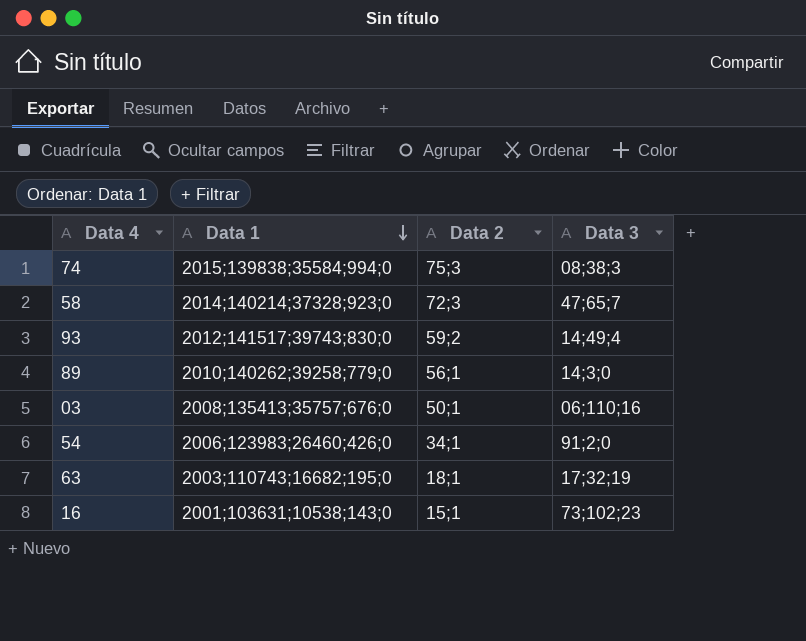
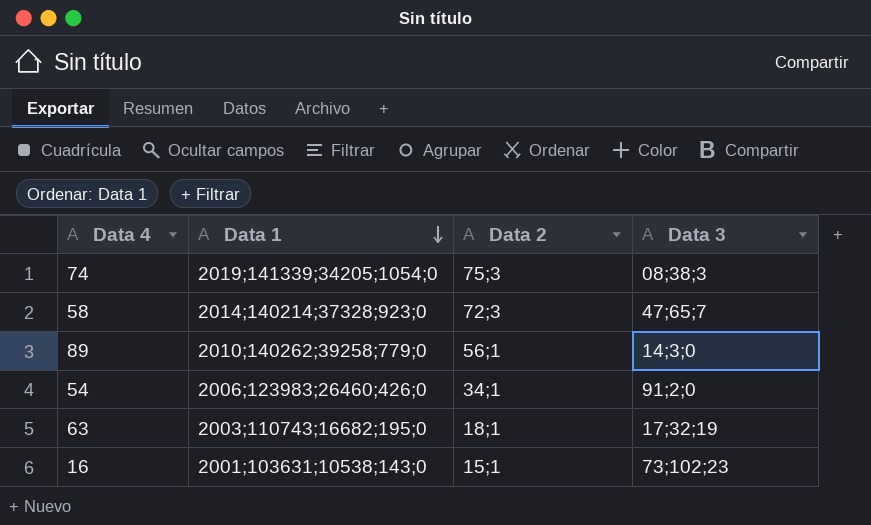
row 93: 2012;141517;39743;830;0 | 59;2 | 14;49;4 -> none
row 03: 2008;135413;35757;676;0 | 50;1 | 06;110;16 -> none
74 | Data 1: 2015;139838;35584;994;0 -> 2019;141339;34205;1054;0

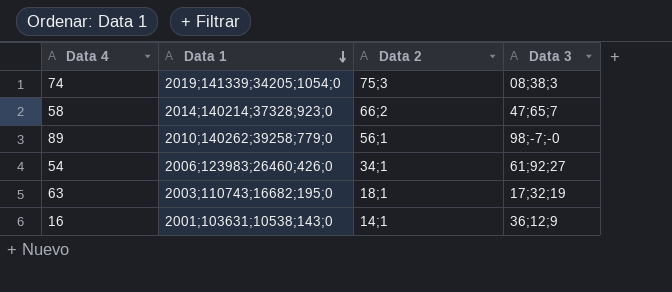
58 | Data 2: 72;3 -> 66;2
89 | Data 3: 14;3;0 -> 98;-7;-0
54 | Data 3: 91;2;0 -> 61;92;27
16 | Data 2: 15;1 -> 14;1
16 | Data 3: 73;102;23 -> 36;12;9

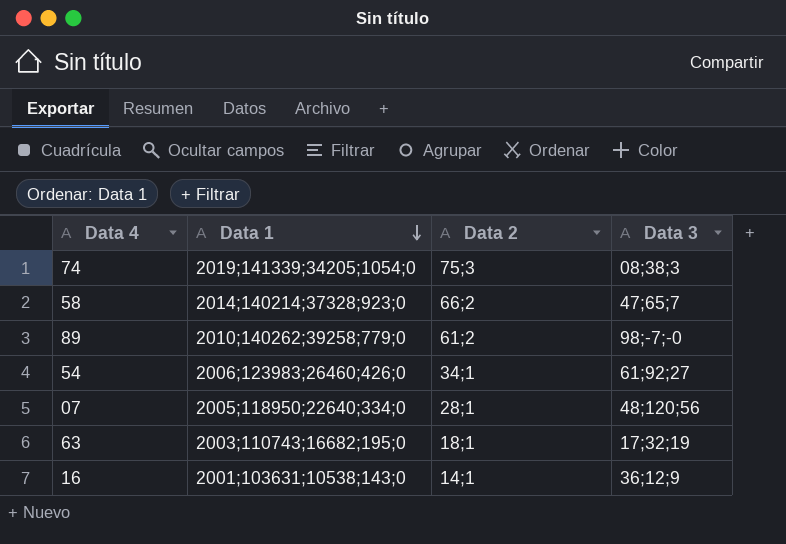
89 | Data 2: 56;1 -> 61;2
row 07: none -> 2005;118950;22640;334;0 | 28;1 | 48;120;56

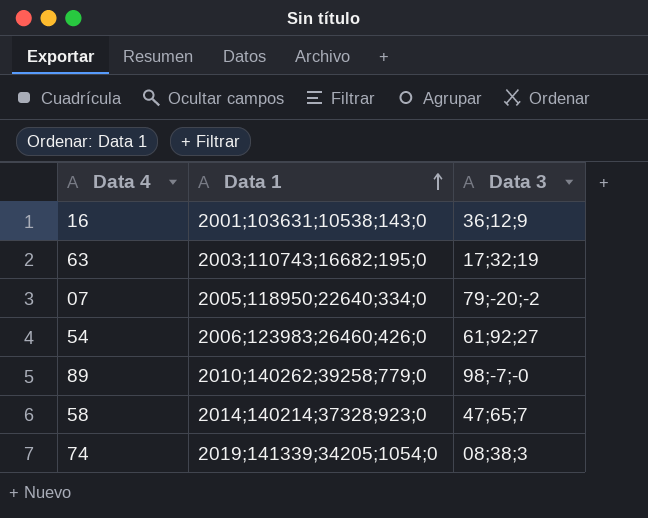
row order: Data 1 descending -> Data 1 ascending
column Data 2 | position: 3 -> none
07 | Data 3: 48;120;56 -> 79;-20;-2

